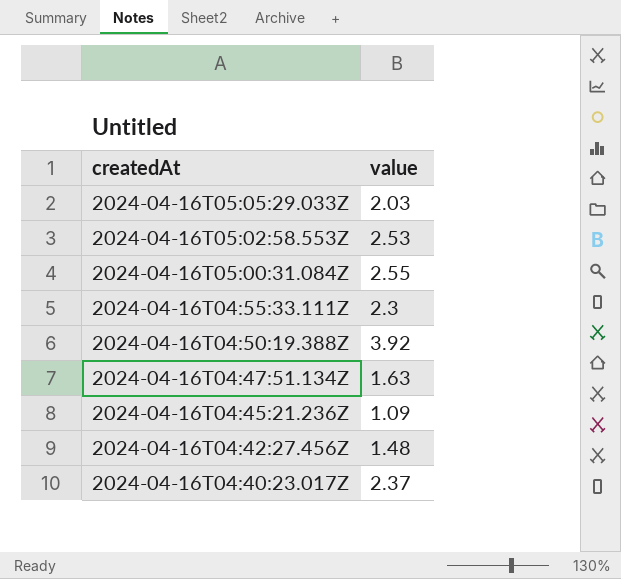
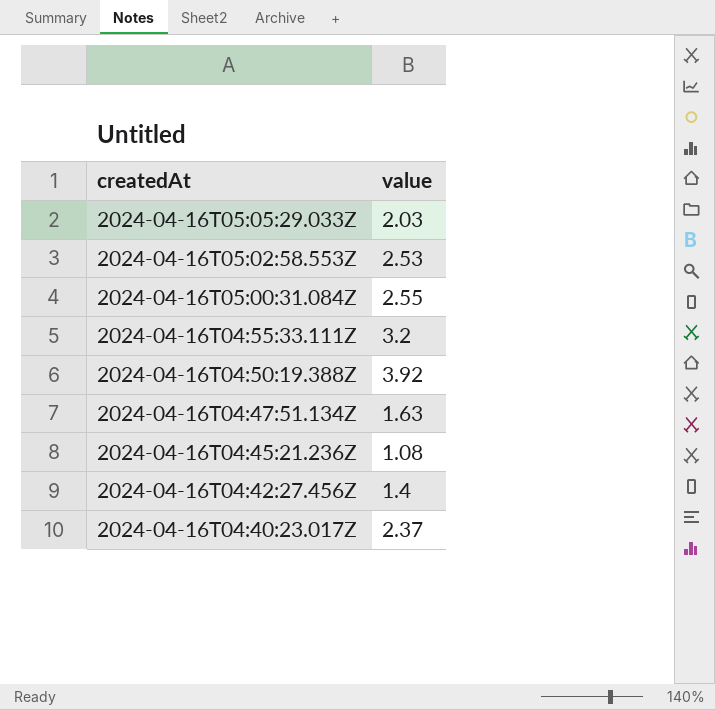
2024-04-16T04:55:33.111Z | value: 2.3 -> 3.2
2024-04-16T04:45:21.236Z | value: 1.09 -> 1.08
2024-04-16T04:42:27.456Z | value: 1.48 -> 1.4

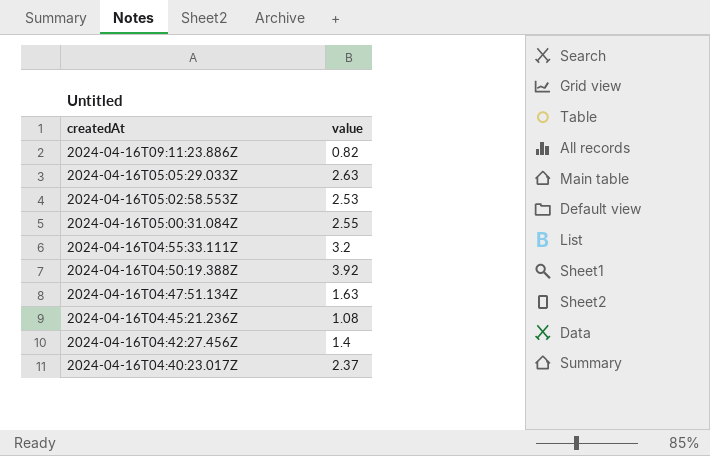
row 2024-04-16T09:11:23.886Z: none -> 0.82
2024-04-16T05:05:29.033Z | value: 2.03 -> 2.63

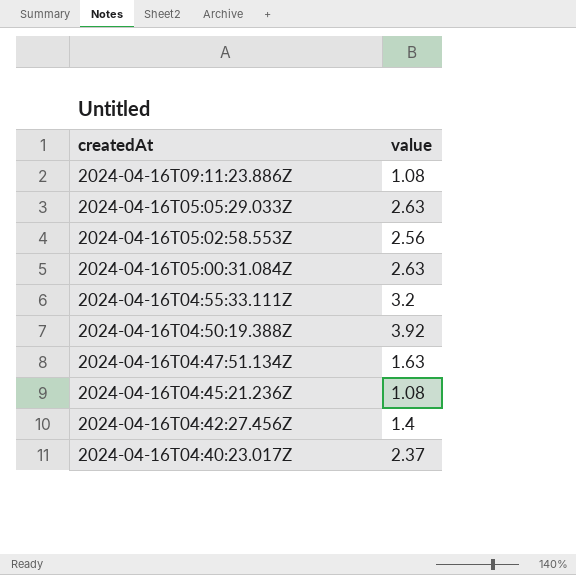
2024-04-16T09:11:23.886Z | value: 0.82 -> 1.08
2024-04-16T05:02:58.553Z | value: 2.53 -> 2.56
2024-04-16T05:00:31.084Z | value: 2.55 -> 2.63

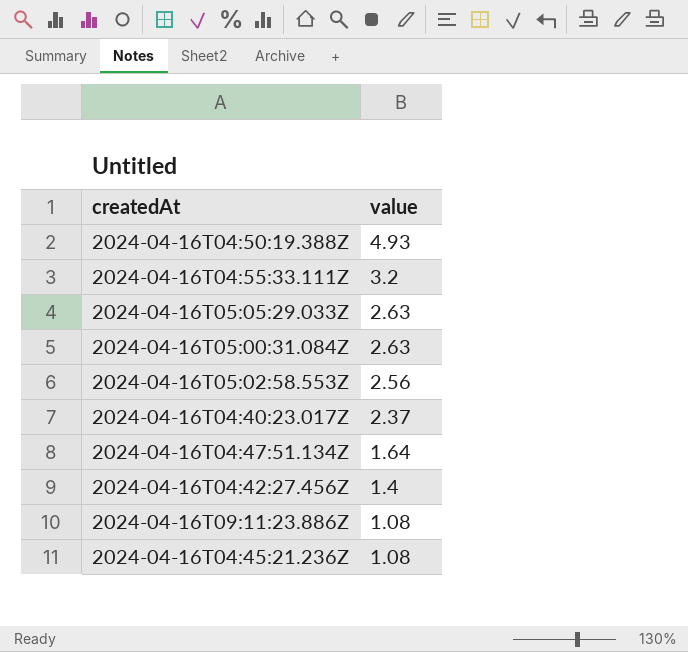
row order: createdAt descending -> value descending
2024-04-16T04:50:19.388Z | value: 3.92 -> 4.93
2024-04-16T04:47:51.134Z | value: 1.63 -> 1.64

